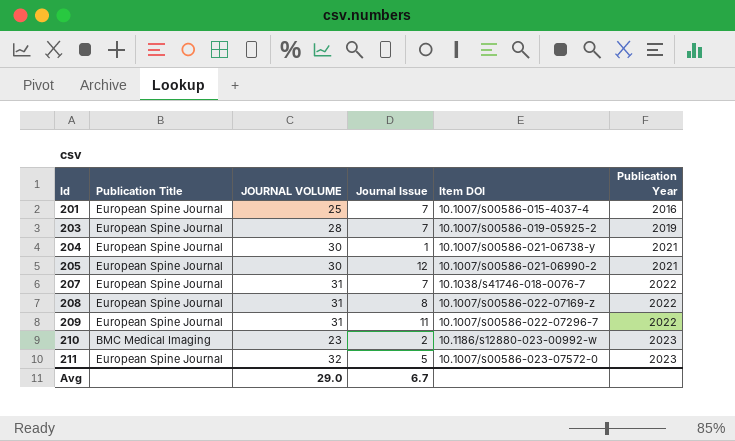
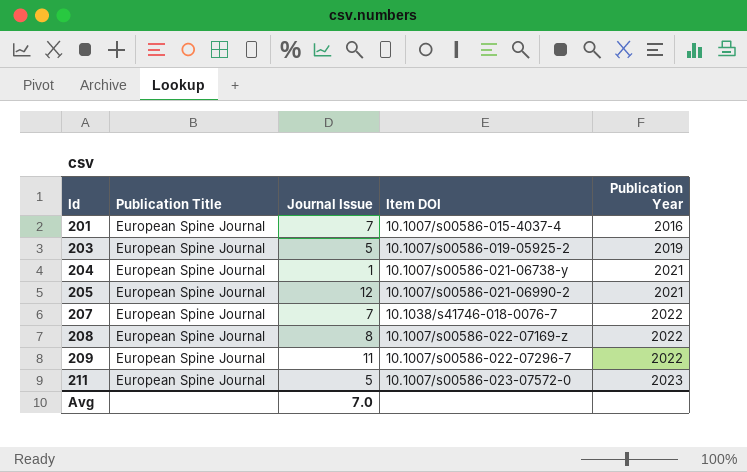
column JOURNAL VOLUME | position: 3 -> none
row 210: BMC Medical Imaging | 23 | 2 | 10.1186/s12880-023-00992-w | 2023 -> none
203 | Journal Issue: 7 -> 5
Avg | Journal Issue: 6.7 -> 7.0

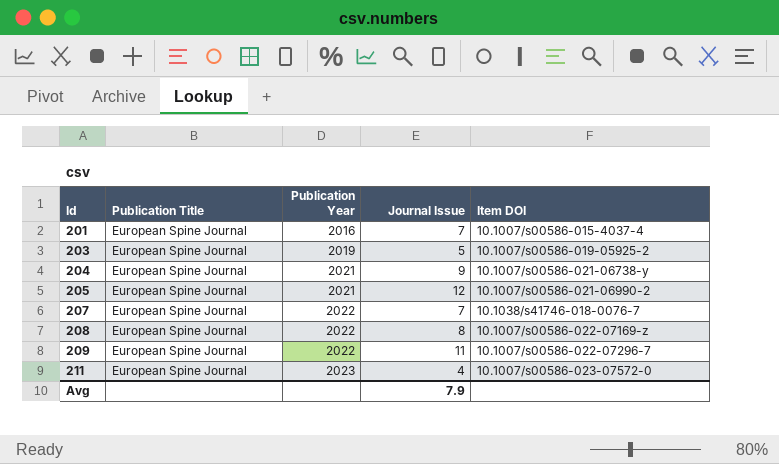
column Publication Year | position: 5 -> 3
204 | Journal Issue: 1 -> 9
211 | Journal Issue: 5 -> 4
Avg | Journal Issue: 7.0 -> 7.9

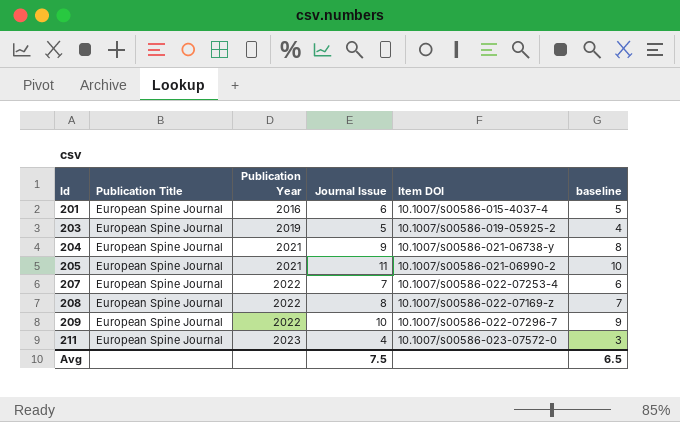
column baseline | formula: none -> [Journal Issue] - 1
201 | Journal Issue: 7 -> 6
205 | Journal Issue: 12 -> 11
207 | Item DOI: 10.1038/s41746-018-0076-7 -> 10.1007/s00586-022-07253-4
209 | Journal Issue: 11 -> 10
Avg | Journal Issue: 7.9 -> 7.5

